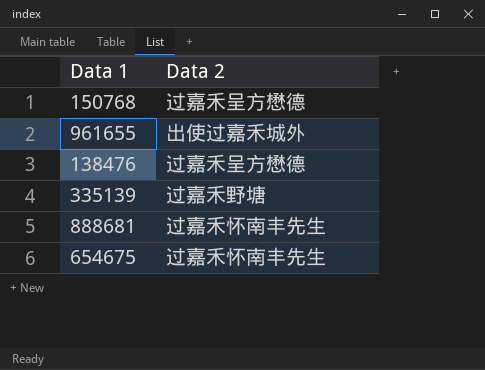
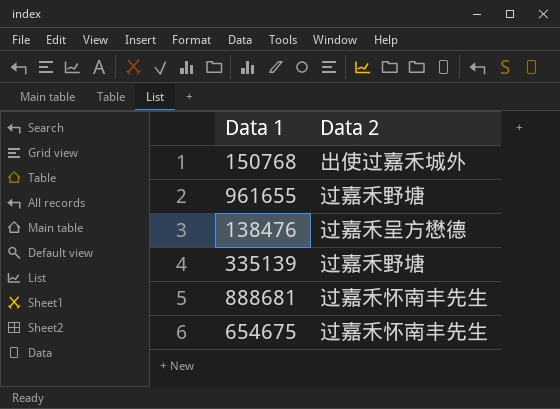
150768 | Data 2: 过嘉禾呈方懋德 -> 出使过嘉禾城外
961655 | Data 2: 出使过嘉禾城外 -> 过嘉禾野塘

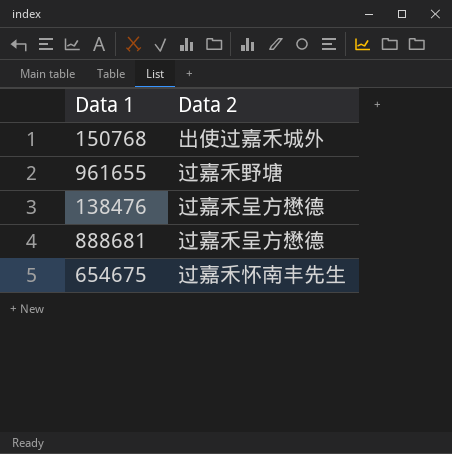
row 335139: 过嘉禾野塘 -> none
888681 | Data 2: 过嘉禾怀南丰先生 -> 过嘉禾呈方懋德

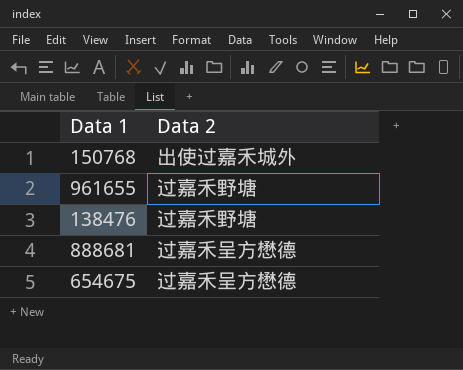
138476 | Data 2: 过嘉禾呈方懋德 -> 过嘉禾野塘
654675 | Data 2: 过嘉禾怀南丰先生 -> 过嘉禾呈方懋德

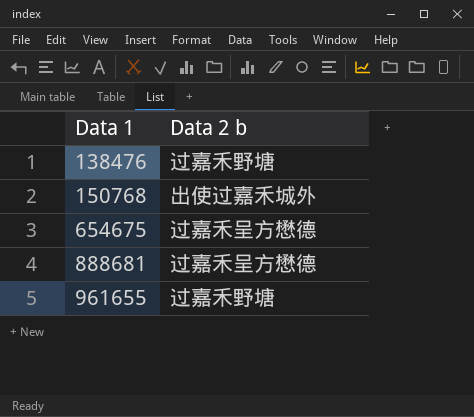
row order: none -> Data 1 ascending
column name: Data 2 -> Data 2 b

